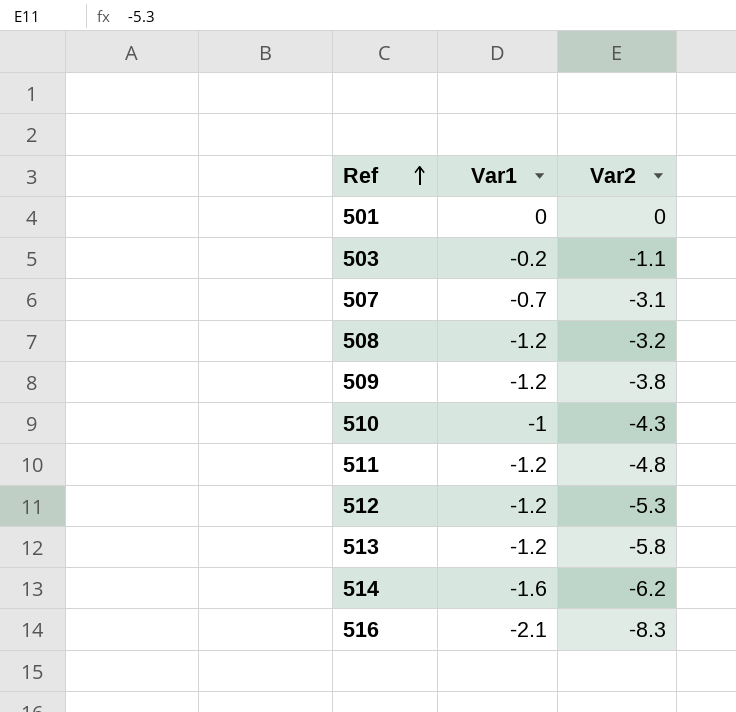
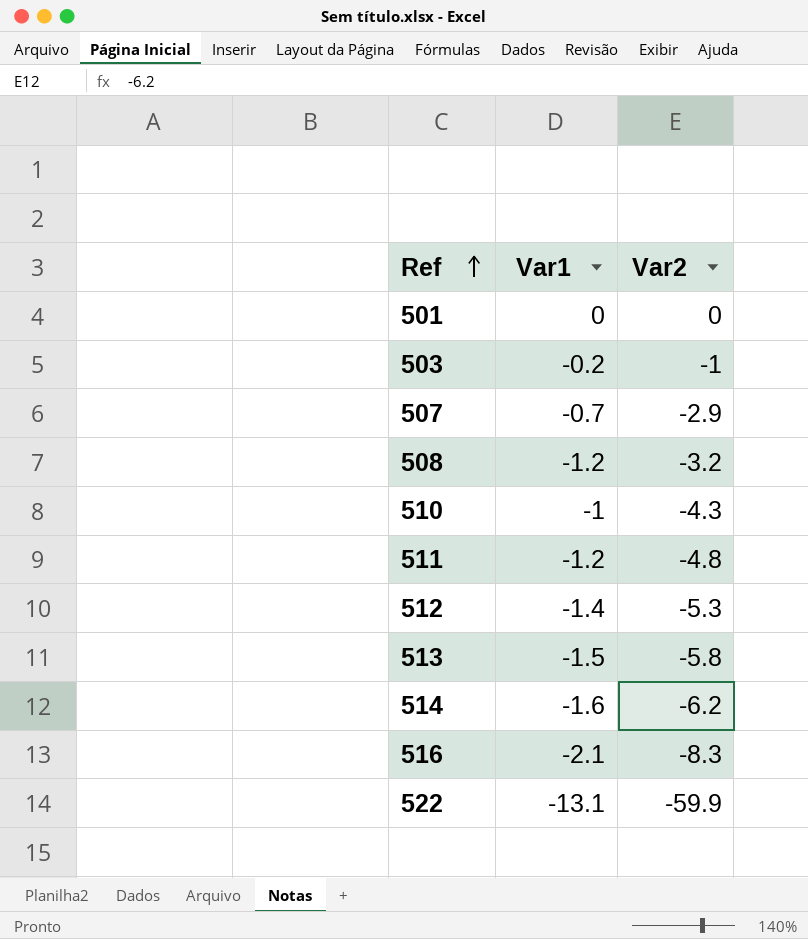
row 509: -1.2 | -3.8 -> none
503 | Var2: -1.1 -> -1
507 | Var2: -3.1 -> -2.9
512 | Var1: -1.2 -> -1.4
513 | Var1: -1.2 -> -1.5
row 522: none -> -13.1 | -59.9

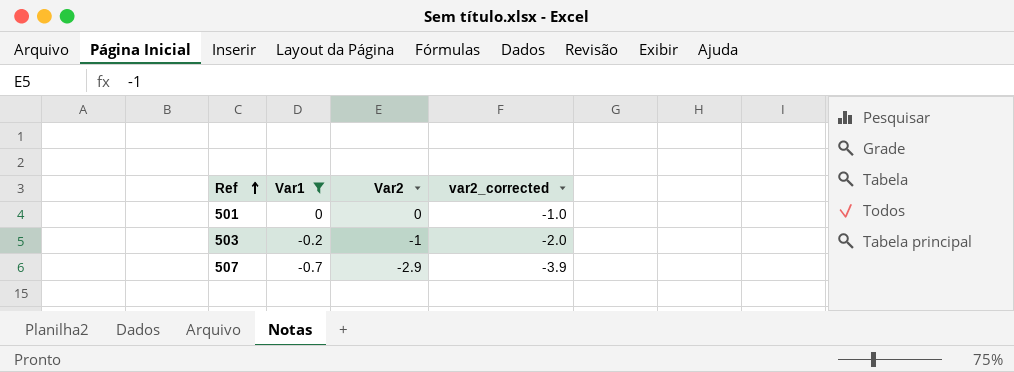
filter: none -> Var1 >= -0.7
column var2_corrected | formula: none -> [Var2] - 1

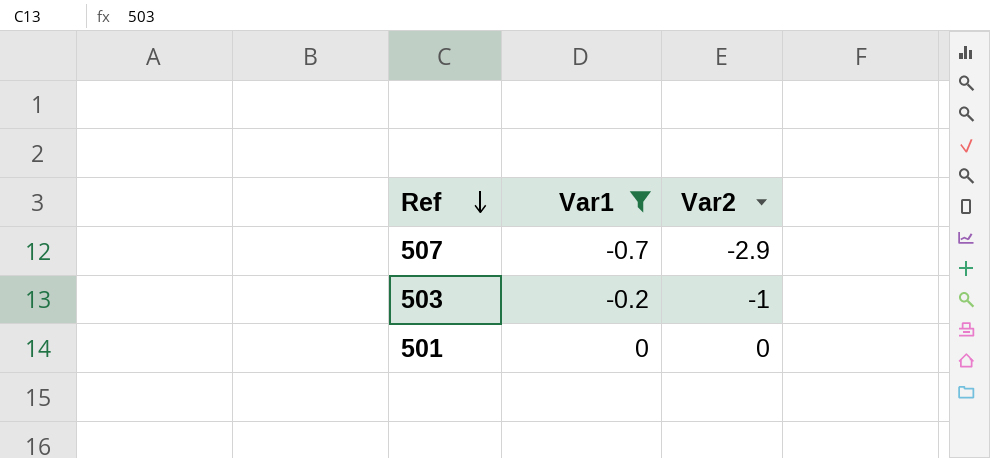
row order: Ref ascending -> Ref descending
column var2_corrected | formula: [Var2] - 1 -> none

